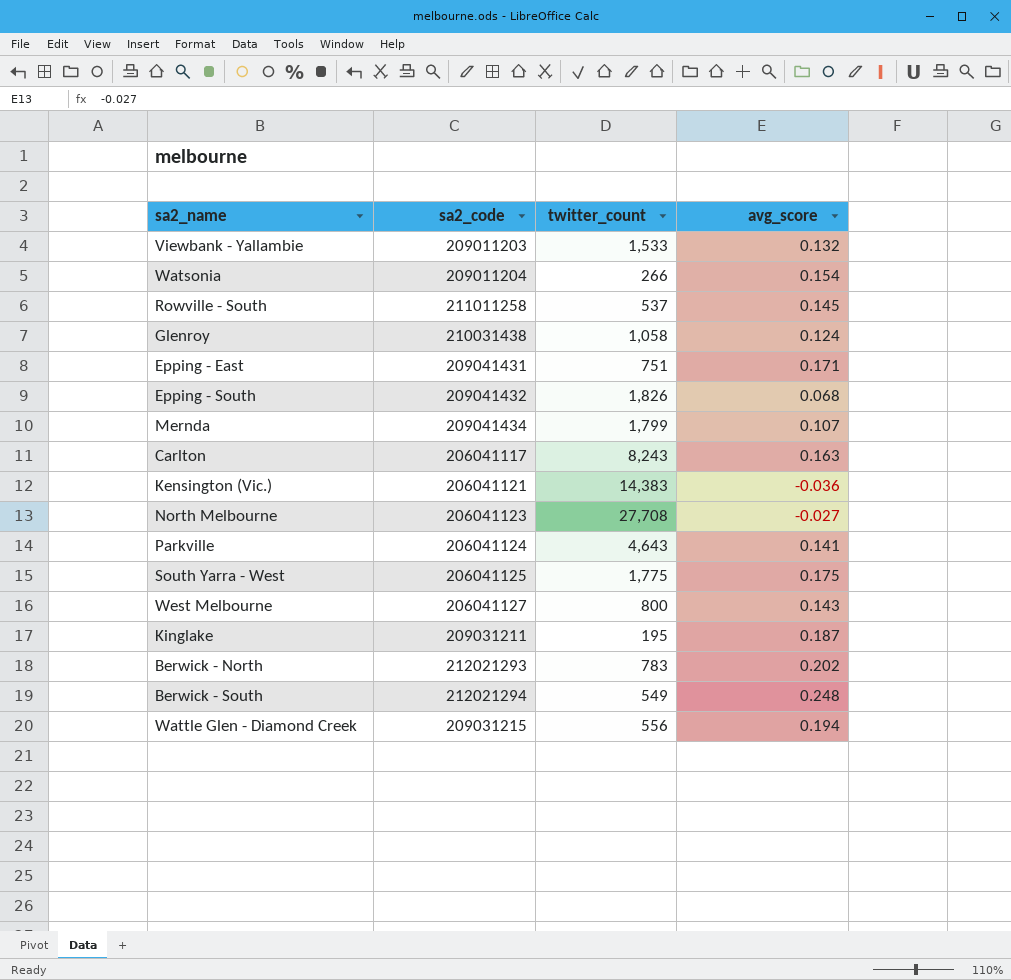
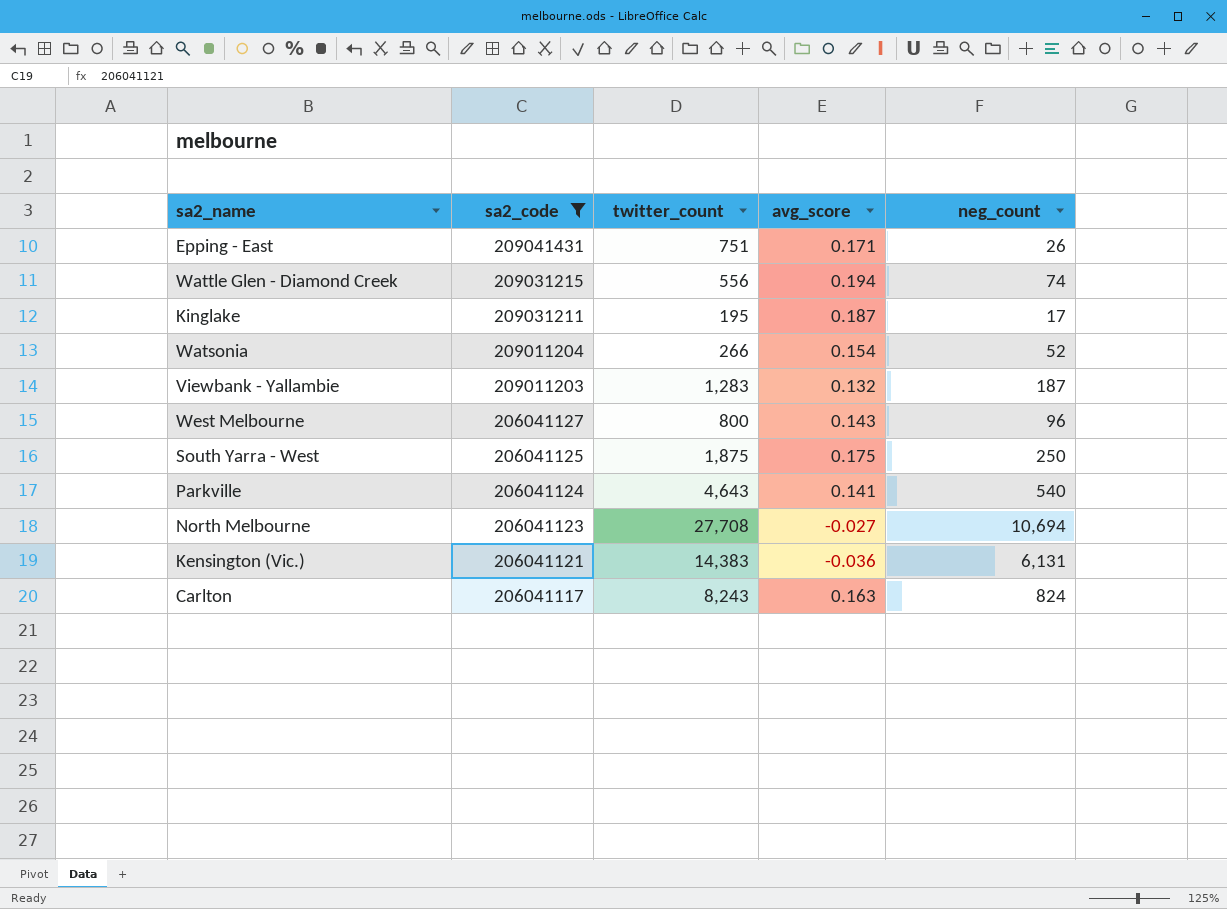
filter: none -> sa2_code <= 209041431
row order: none -> sa2_code descending
column neg_count | position: none -> 5
Viewbank - Yallambie | twitter_count: 1,533 -> 1,283
South Yarra - West | twitter_count: 1,775 -> 1,875

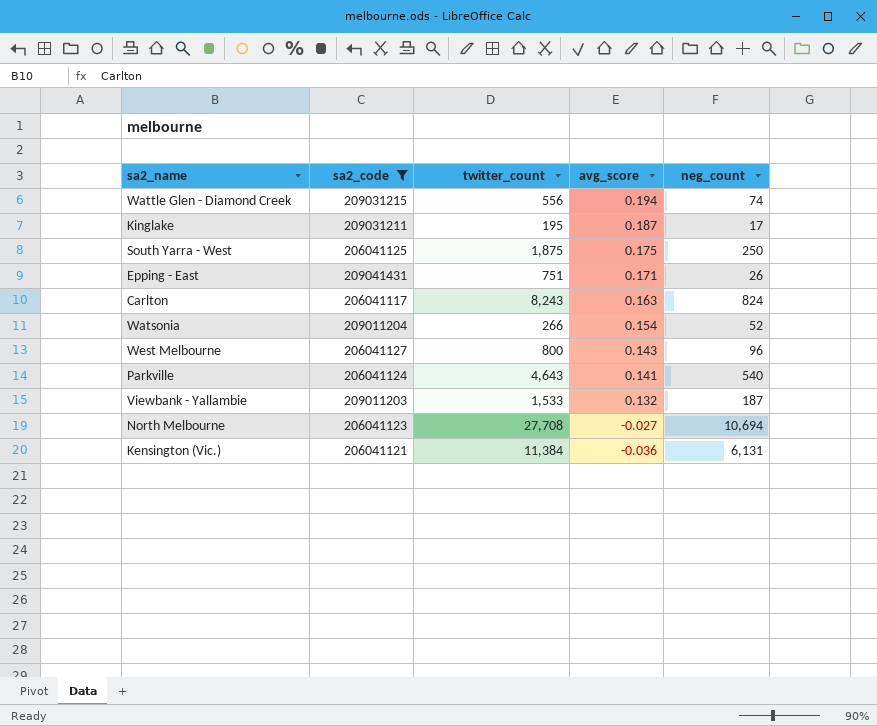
row order: sa2_code descending -> avg_score descending
Viewbank - Yallambie | twitter_count: 1,283 -> 1,533
Kensington (Vic.) | twitter_count: 14,383 -> 11,384

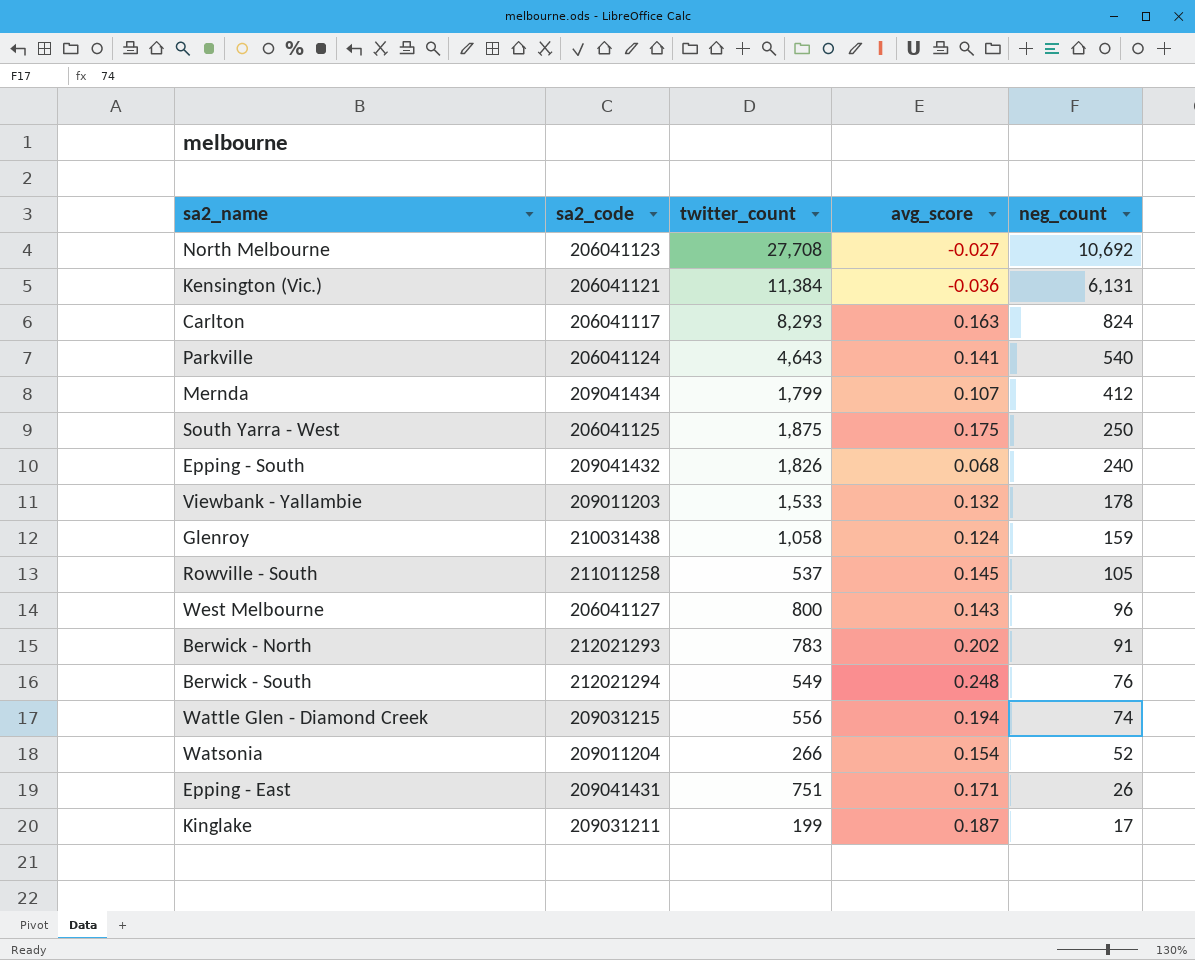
filter: sa2_code <= 209041431 -> none
row order: avg_score descending -> neg_count descending
North Melbourne | neg_count: 10,694 -> 10,692
Carlton | twitter_count: 8,243 -> 8,293
Viewbank - Yallambie | neg_count: 187 -> 178
Kinglake | twitter_count: 195 -> 199

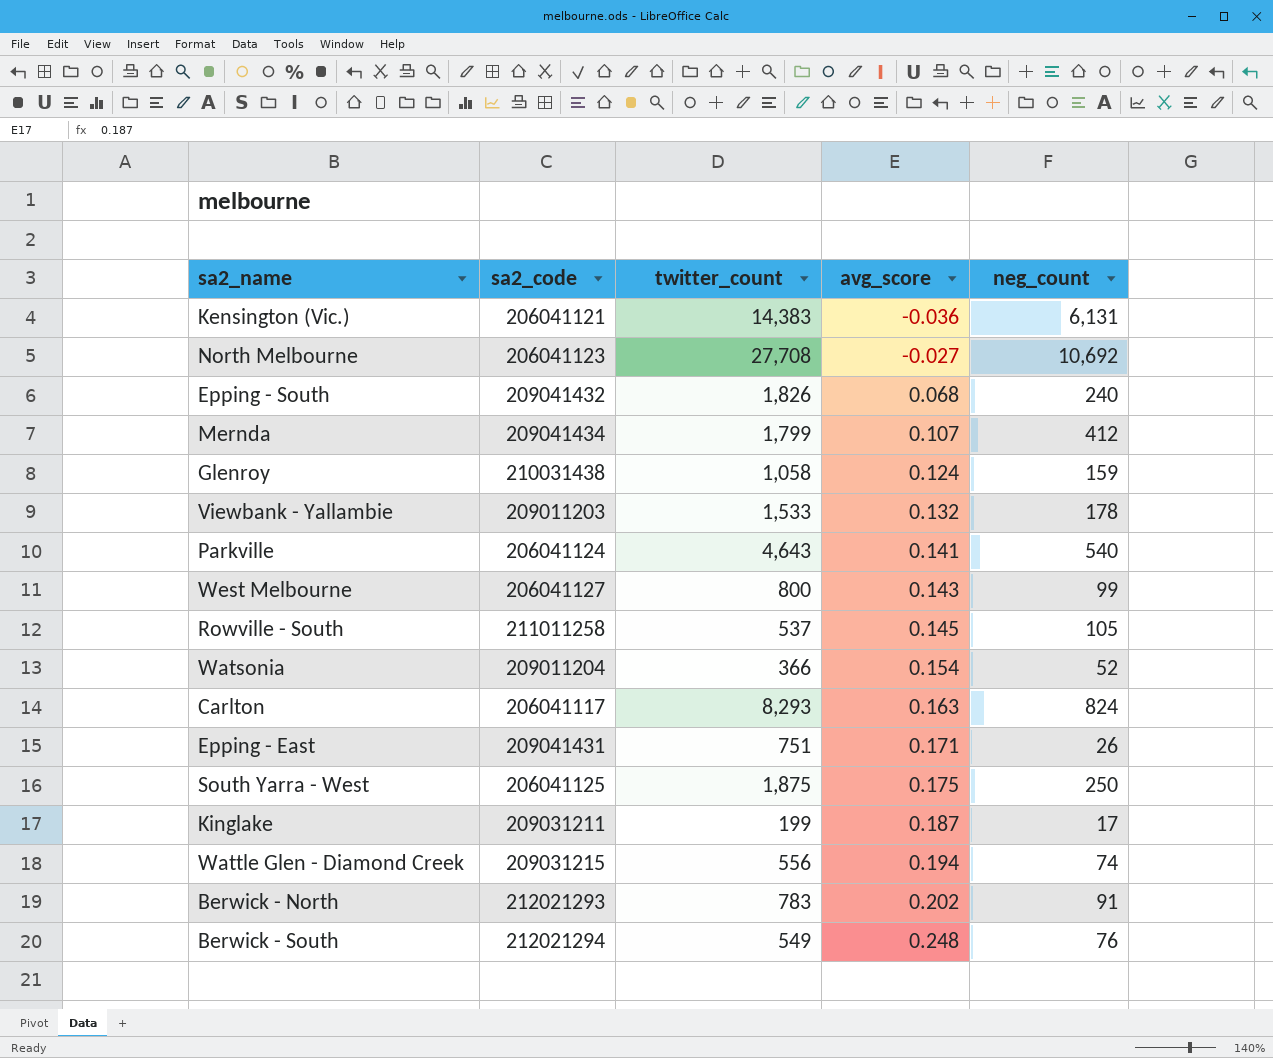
row order: neg_count descending -> avg_score ascending
Kensington (Vic.) | twitter_count: 11,384 -> 14,383
West Melbourne | neg_count: 96 -> 99
Watsonia | twitter_count: 266 -> 366

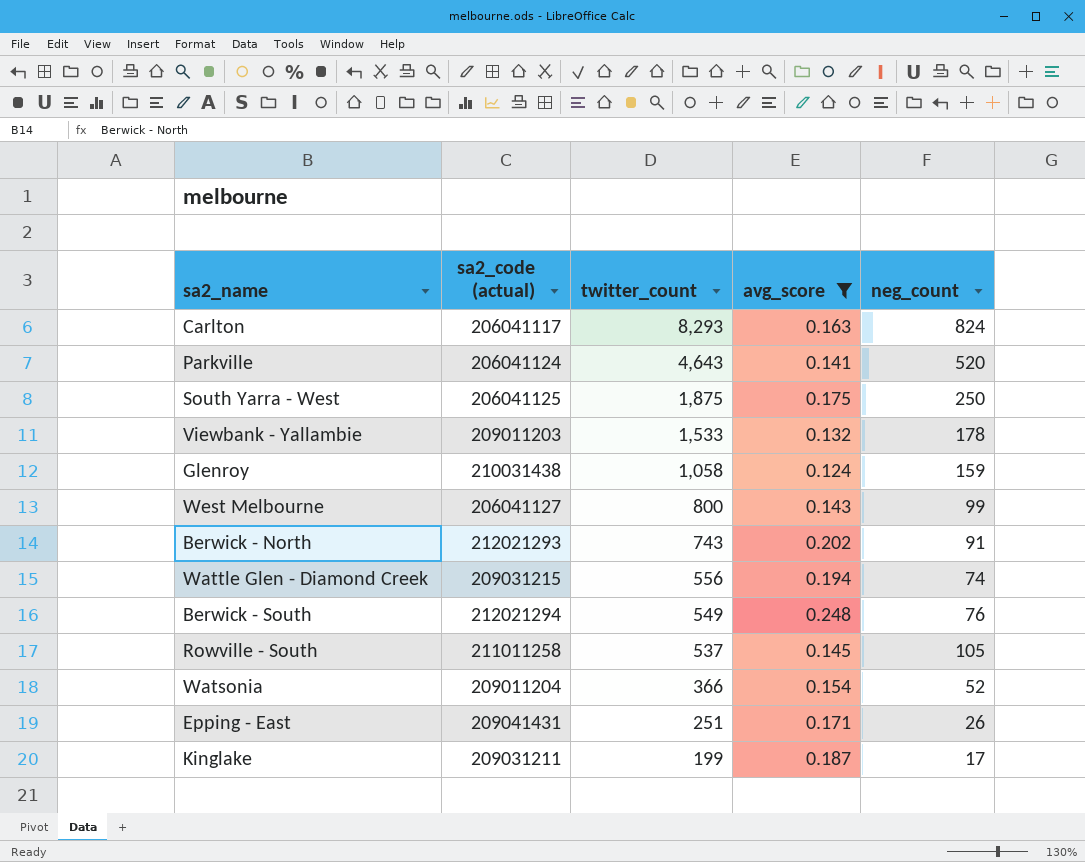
filter: none -> avg_score >= 0.124
row order: avg_score ascending -> twitter_count descending
column name: sa2_code -> sa2_code (actual)
Parkville | neg_count: 540 -> 520
Berwick - North | twitter_count: 783 -> 743
Epping - East | twitter_count: 751 -> 251

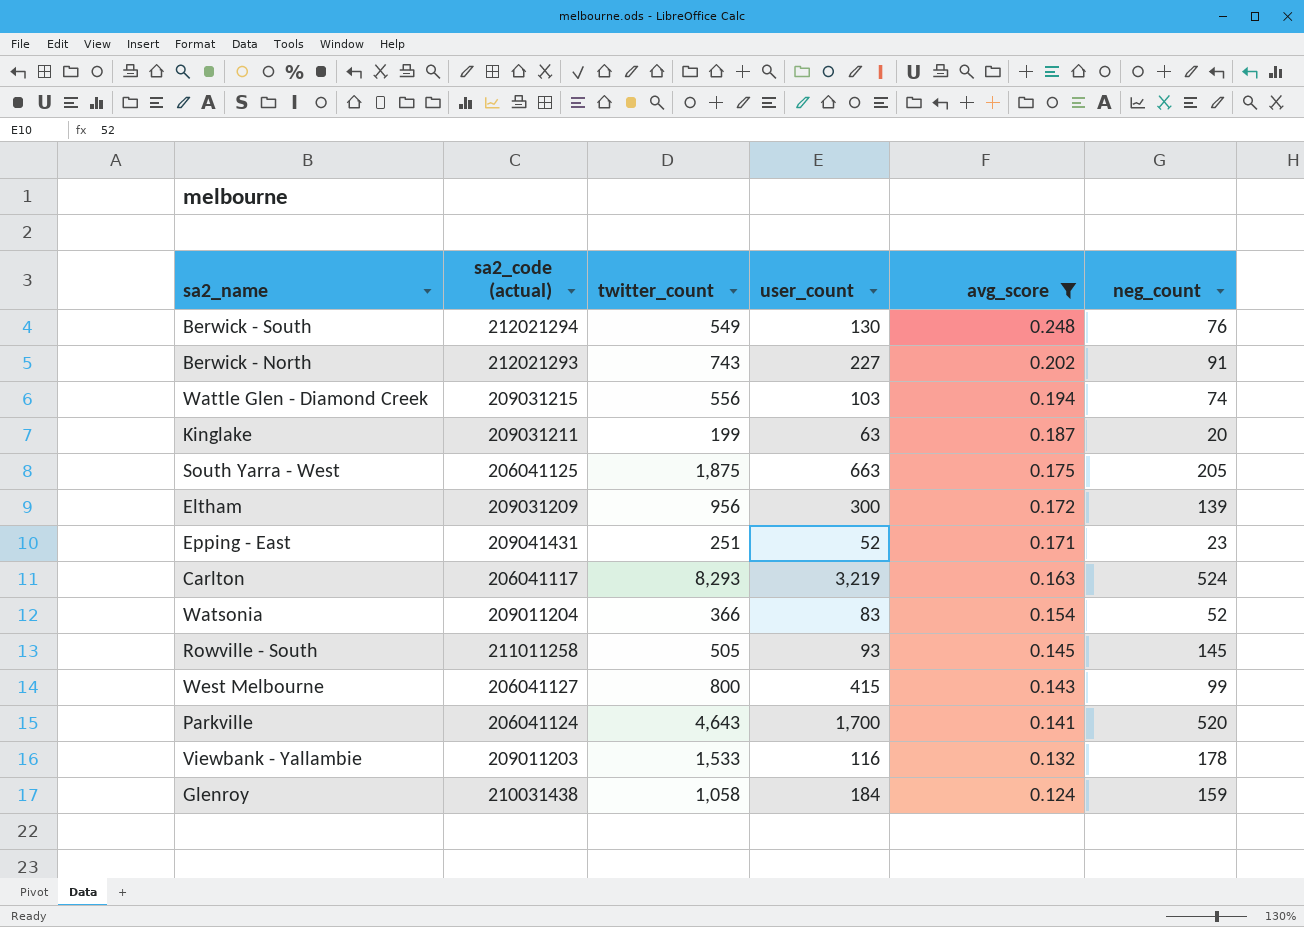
row order: twitter_count descending -> avg_score descending
column user_count | position: none -> 4
Kinglake | neg_count: 17 -> 20
South Yarra - West | neg_count: 250 -> 205
row Eltham: none -> 209031209 | 956 | 300 | 0.172 | 139
Epping - East | neg_count: 26 -> 23
Carlton | neg_count: 824 -> 524
Rowville - South | twitter_count: 537 -> 505
Rowville - South | neg_count: 105 -> 145

